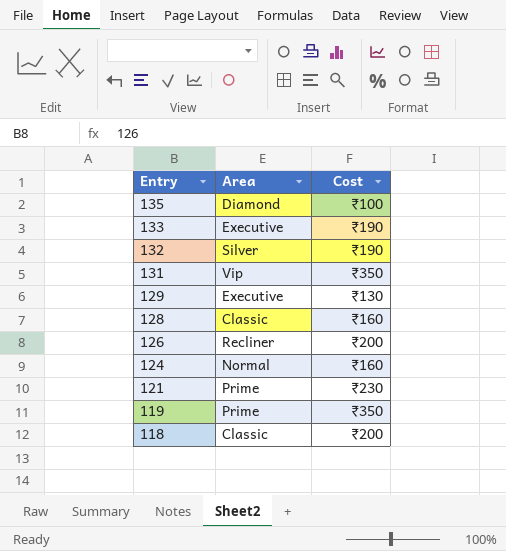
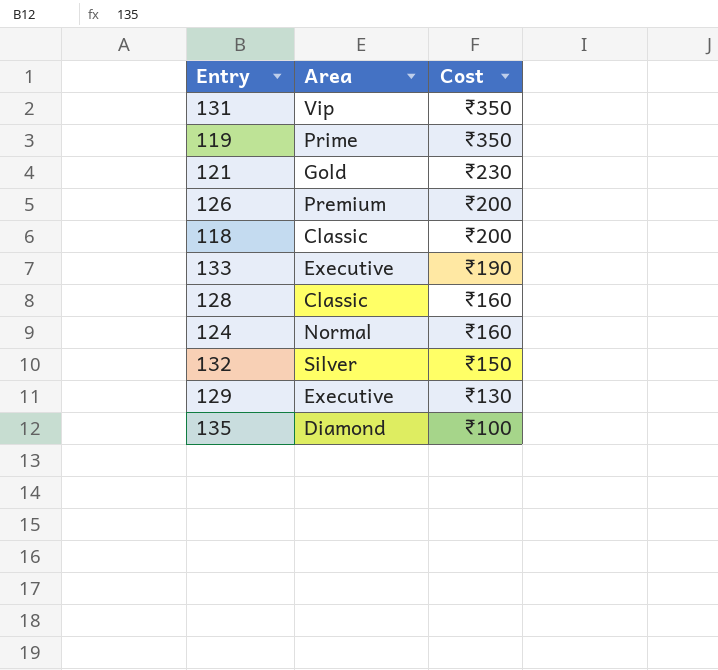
row order: Entry descending -> Cost descending
121 | Area: Prime -> Gold
126 | Area: Recliner -> Premium
132 | Cost: ₹190 -> ₹150

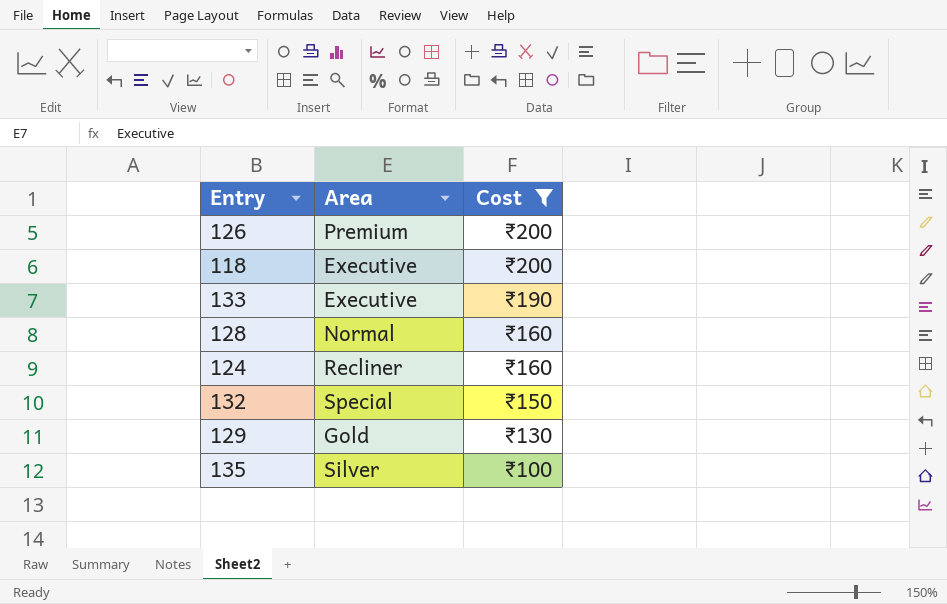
filter: none -> Cost <= ₹200
118 | Area: Classic -> Executive
128 | Area: Classic -> Normal
124 | Area: Normal -> Recliner
132 | Area: Silver -> Special
129 | Area: Executive -> Gold
135 | Area: Diamond -> Silver

